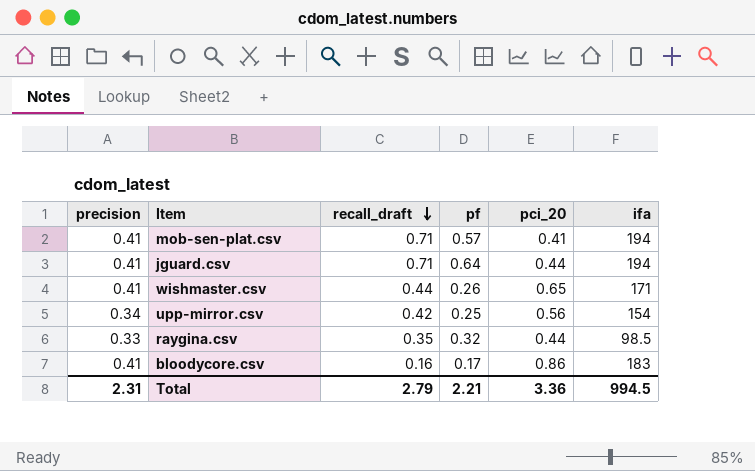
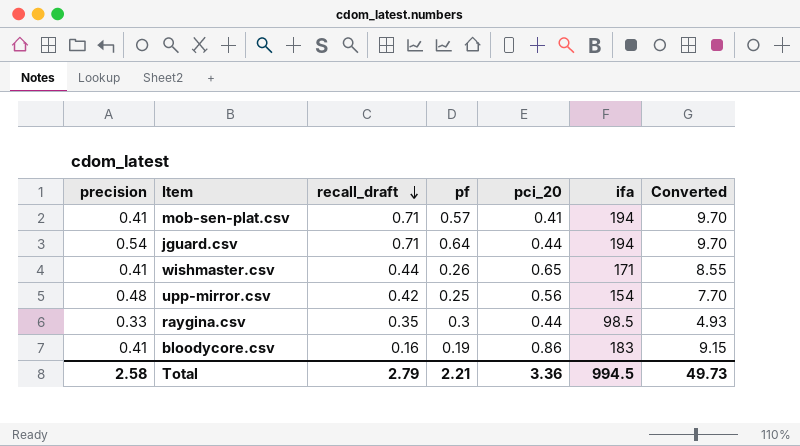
column Converted | formula: none -> [ifa] * 0.05
jguard.csv | precision: 0.41 -> 0.54
upp-mirror.csv | precision: 0.34 -> 0.48
raygina.csv | pf: 0.32 -> 0.3
bloodycore.csv | pf: 0.17 -> 0.19
Total | precision: 2.31 -> 2.58

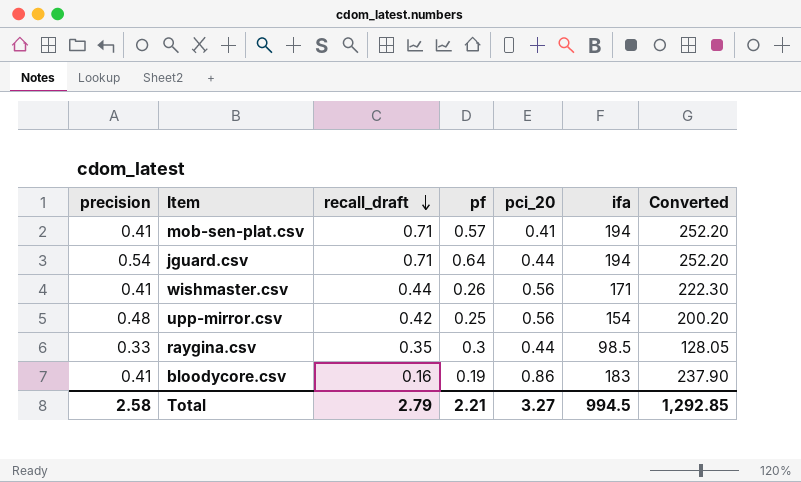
column Converted | formula: [ifa] * 0.05 -> [ifa] * 1.3
wishmaster.csv | pci_20: 0.65 -> 0.56
Total | pci_20: 3.36 -> 3.27
Total | Converted: 49.73 -> 1,292.85

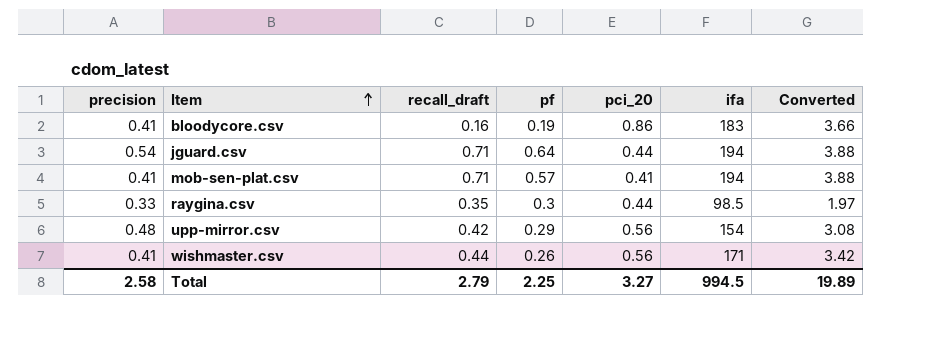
row order: recall_draft descending -> Item ascending
column Converted | formula: [ifa] * 1.3 -> [ifa] * 0.02
upp-mirror.csv | pf: 0.25 -> 0.29
Total | pf: 2.21 -> 2.25
Total | Converted: 1,292.85 -> 19.89

